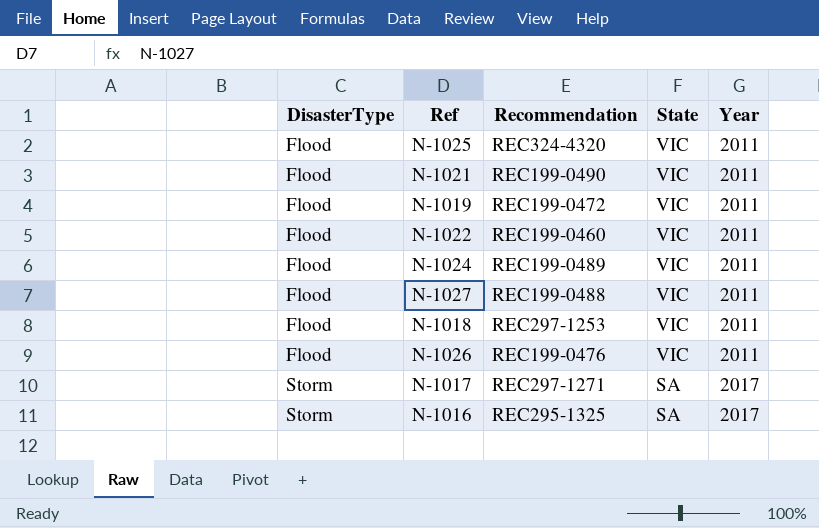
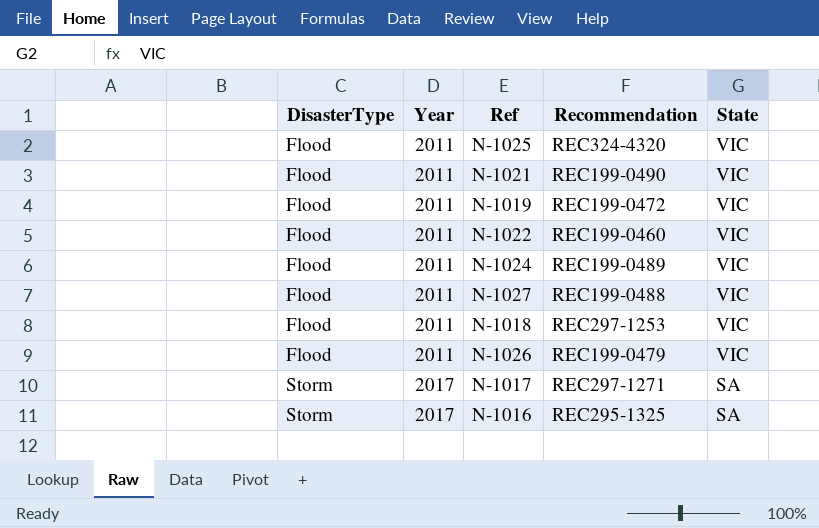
column Year | position: 5 -> 2
N-1026 | Recommendation: REC199-0476 -> REC199-0479

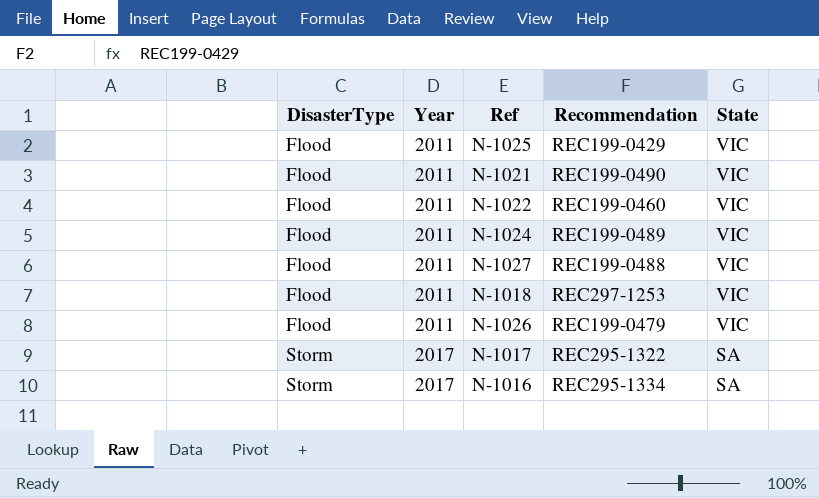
row N-1019: Flood | 2011 | REC199-0472 | VIC -> none
N-1025 | Recommendation: REC324-4320 -> REC199-0429
N-1017 | Recommendation: REC297-1271 -> REC295-1322
N-1016 | Recommendation: REC295-1325 -> REC295-1334

